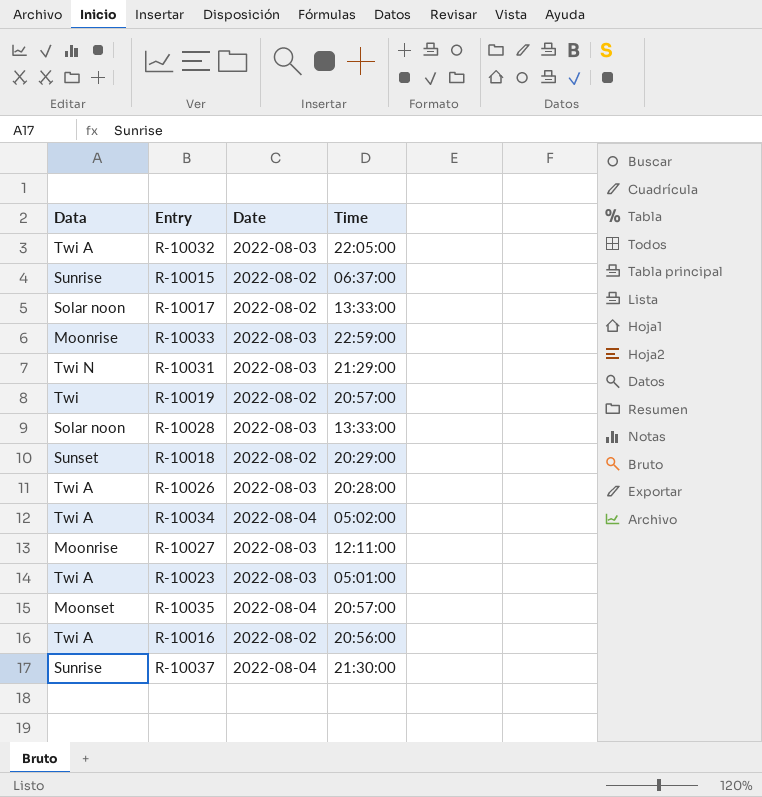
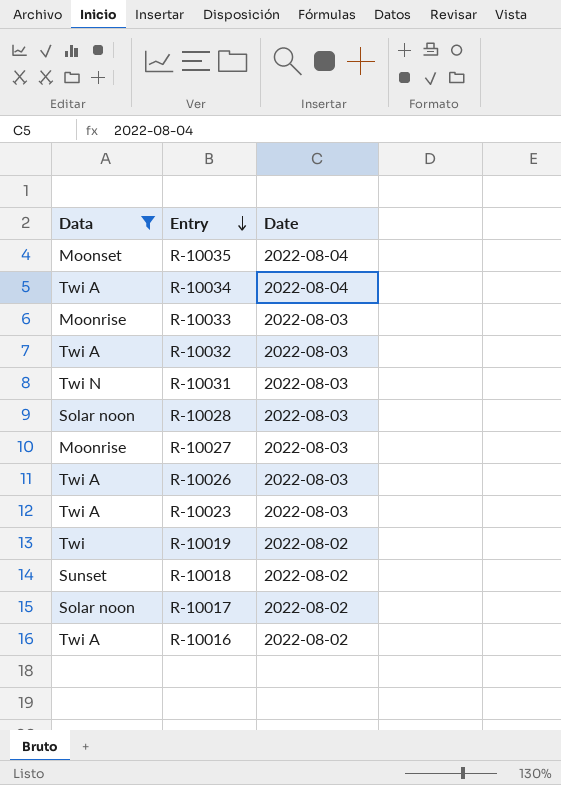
filter: none -> Data != Sunrise
row order: none -> Entry descending
column Time | position: 4 -> none

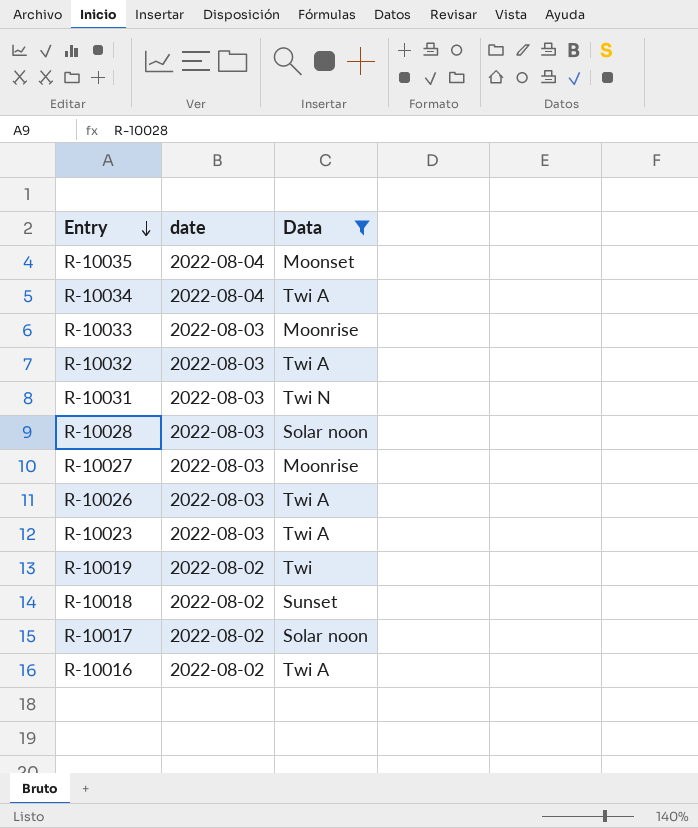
column name: Date -> date
column Data | position: 1 -> 3

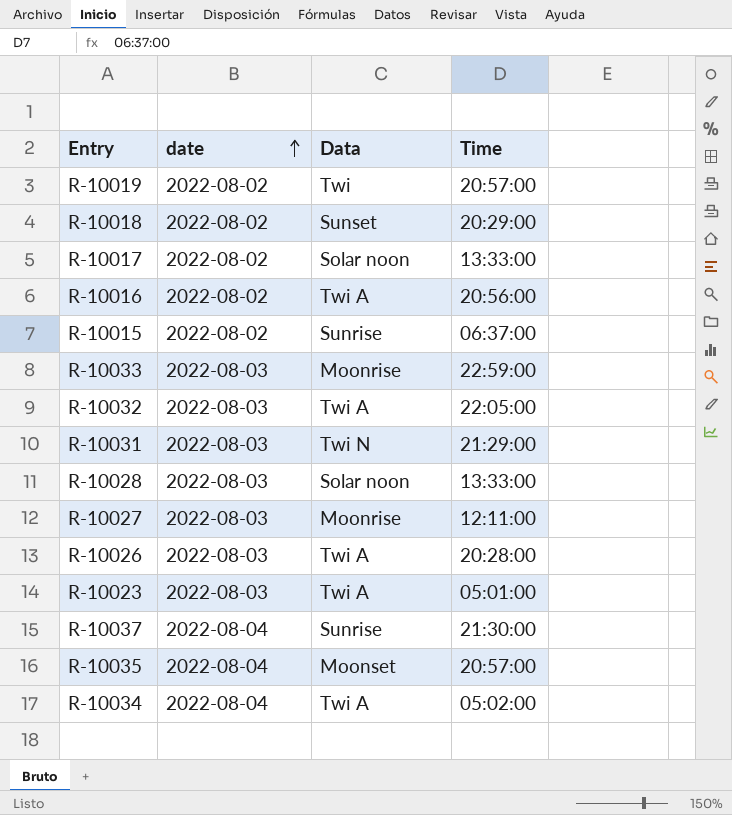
filter: Data != Sunrise -> none
row order: Entry descending -> date ascending
column Time | position: none -> 4

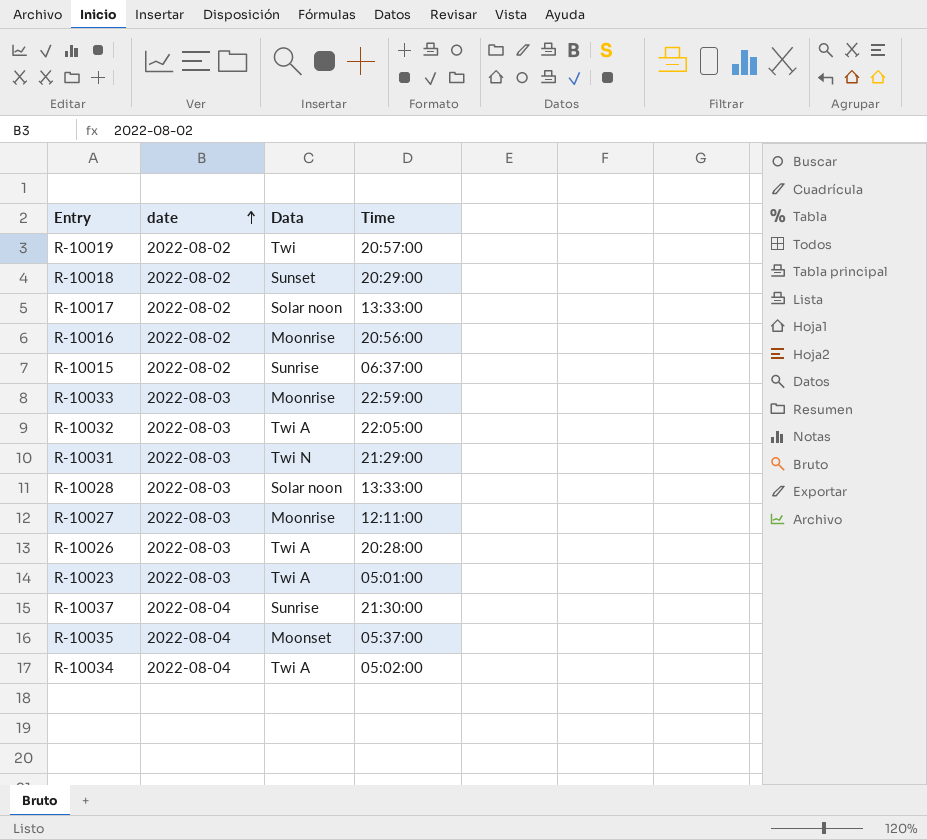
R-10016 | Data: Twi A -> Moonrise
R-10035 | Time: 20:57:00 -> 05:37:00

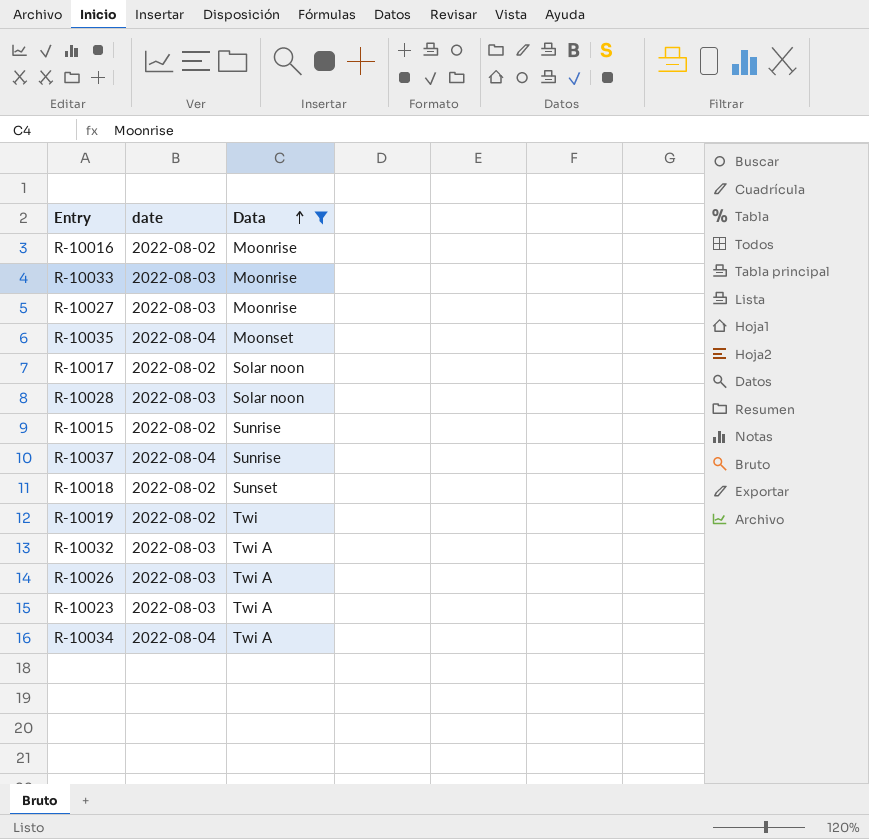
filter: none -> Data != Twi N
row order: date ascending -> Data ascending
column Time | position: 4 -> none

